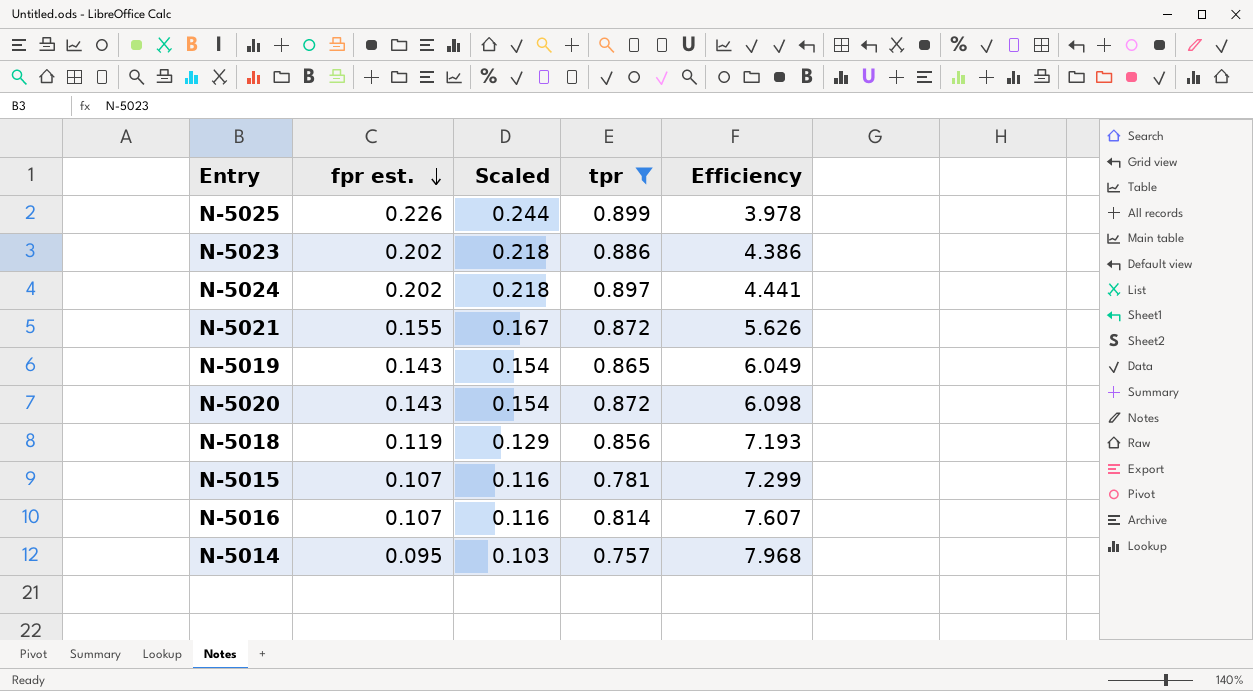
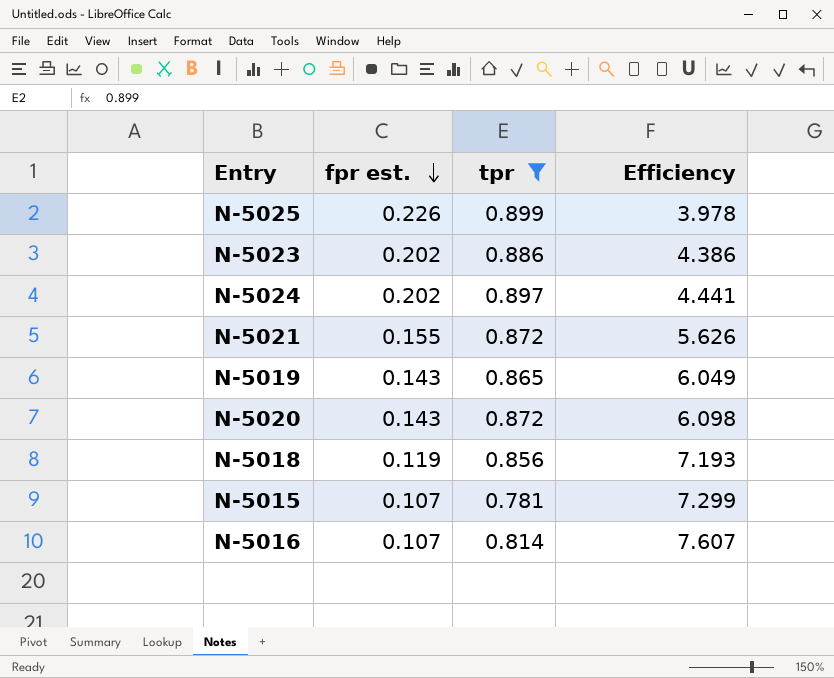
column Scaled | formula: [fpr est.] * 1.08 -> none
row N-5014: 0.095 | 0.103 | 0.757 | 7.968 -> none

